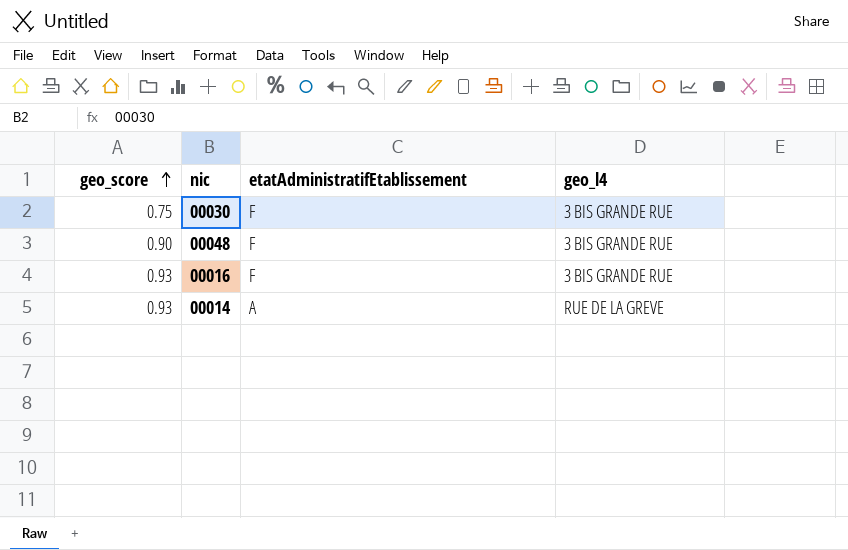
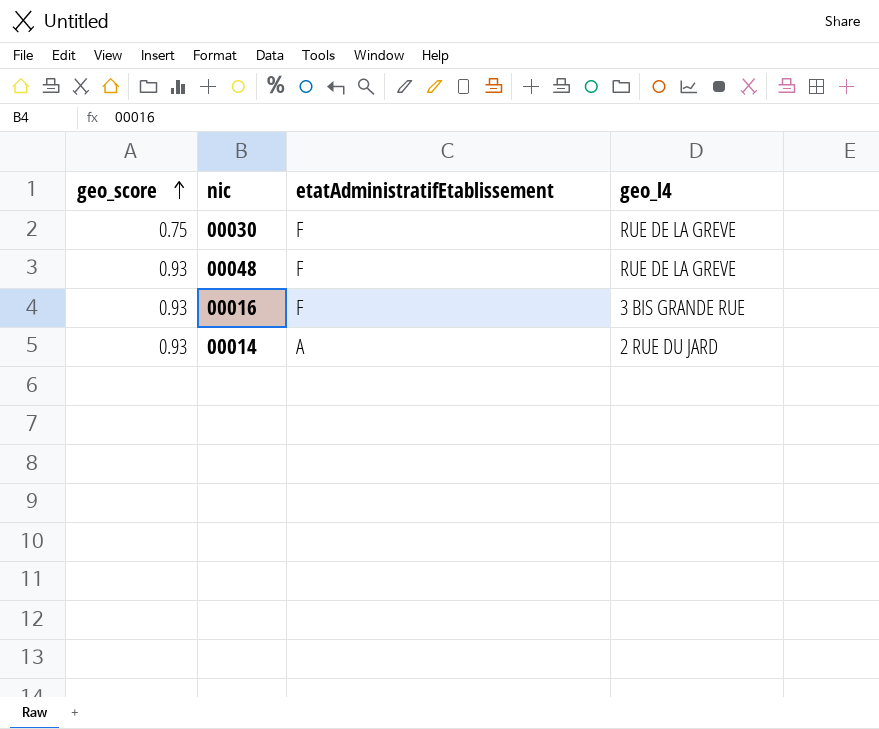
00030 | geo_l4: 3 BIS GRANDE RUE -> RUE DE LA GREVE
00048 | geo_score: 0.90 -> 0.93
00048 | geo_l4: 3 BIS GRANDE RUE -> RUE DE LA GREVE
00014 | geo_l4: RUE DE LA GREVE -> 2 RUE DU JARD

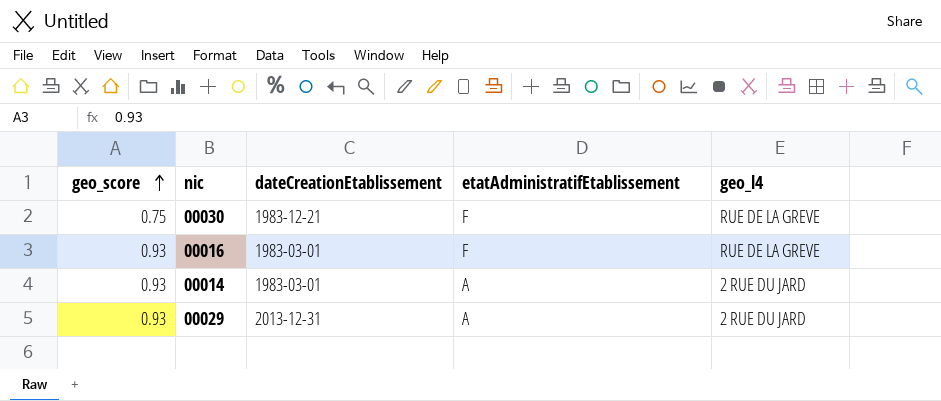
column dateCreationEtablissement | position: none -> 3
row 00048: 0.93 | F | RUE DE LA GREVE -> none
00016 | geo_l4: 3 BIS GRANDE RUE -> RUE DE LA GREVE
row 00029: none -> 0.93 | 2013-12-31 | A | 2 RUE DU JARD

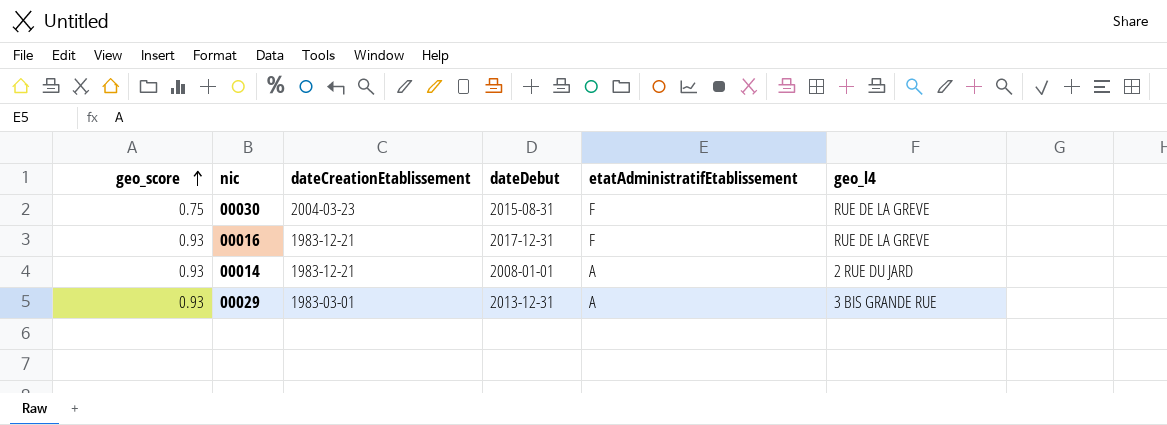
column dateDebut | position: none -> 4
00030 | dateCreationEtablissement: 1983-12-21 -> 2004-03-23
00016 | dateCreationEtablissement: 1983-03-01 -> 1983-12-21
00014 | dateCreationEtablissement: 1983-03-01 -> 1983-12-21
00029 | dateCreationEtablissement: 2013-12-31 -> 1983-03-01
00029 | geo_l4: 2 RUE DU JARD -> 3 BIS GRANDE RUE

